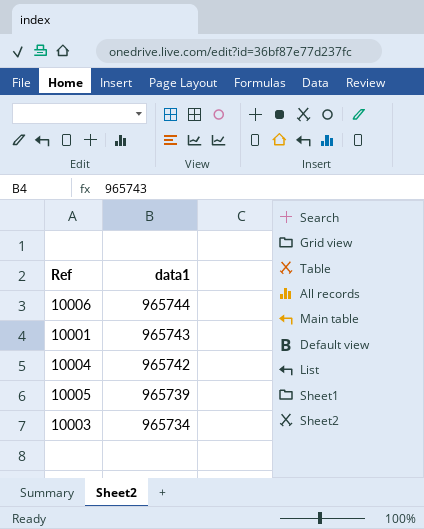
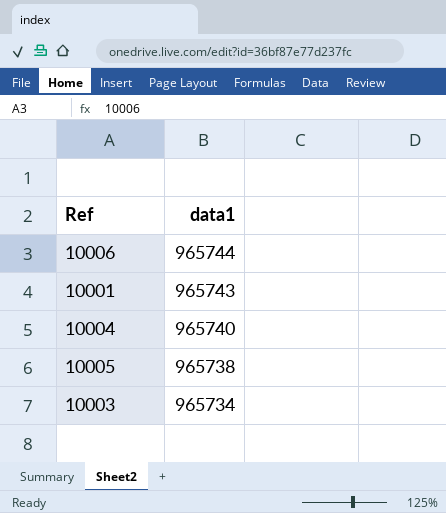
10004 | data1: 965742 -> 965740
10005 | data1: 965739 -> 965738

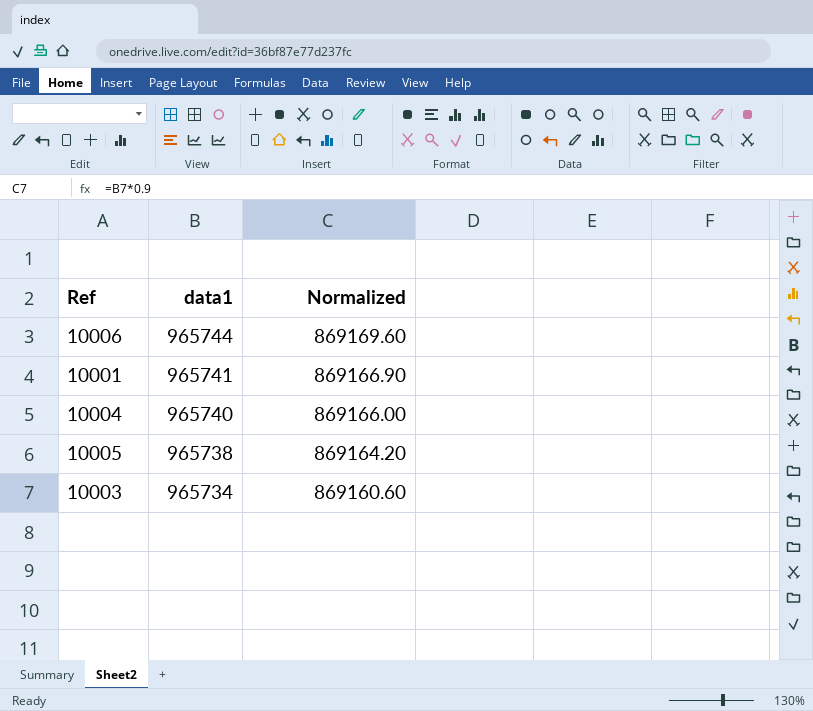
column Normalized | formula: none -> [data1] * 0.9
10001 | data1: 965743 -> 965741

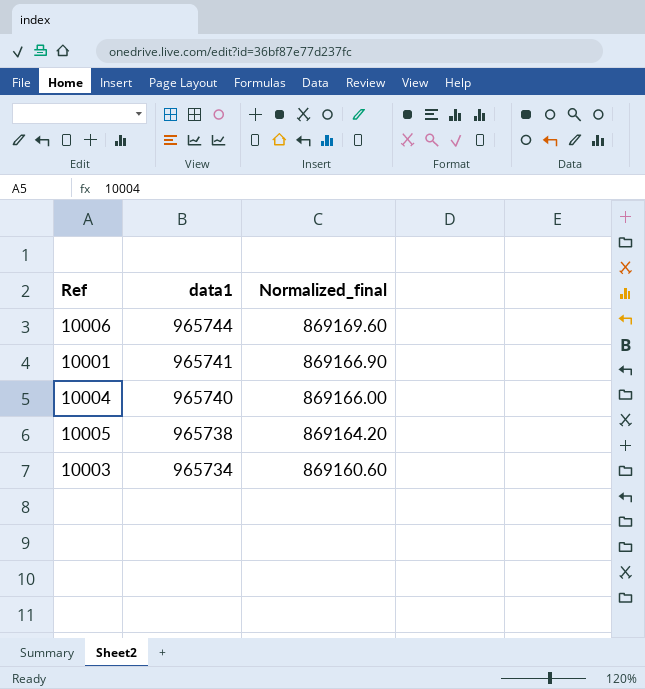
column name: Normalized -> Normalized_final

